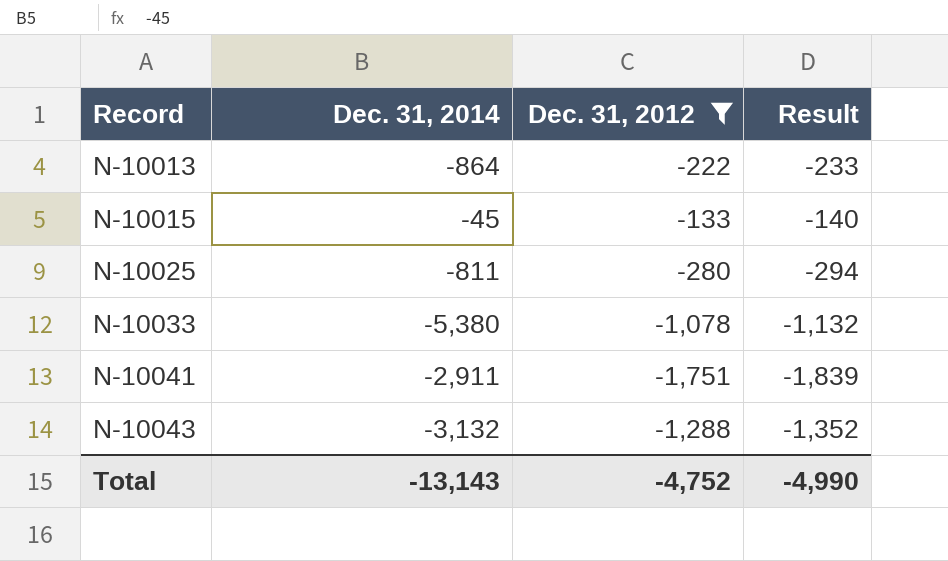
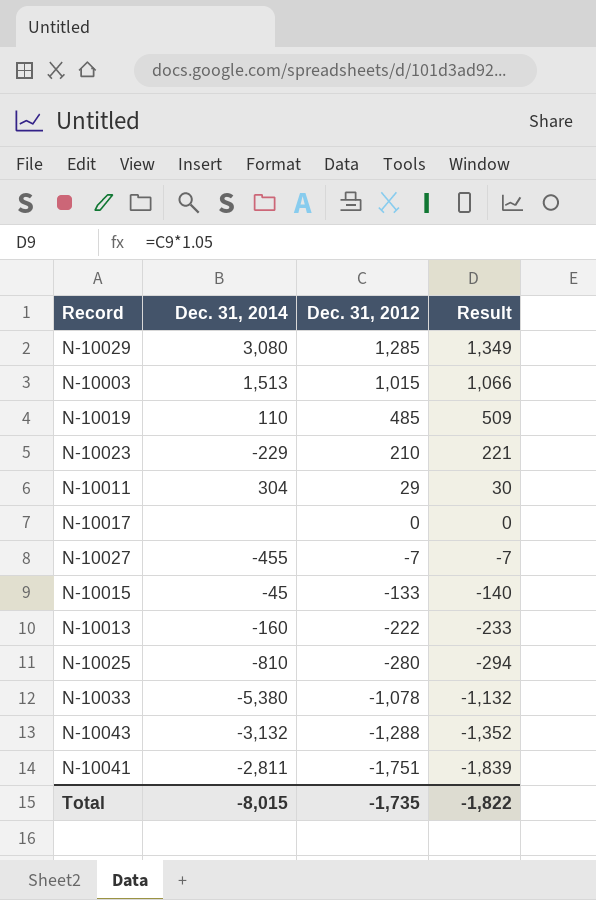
filter: Dec. 31, 2012 <= -133 -> none
row order: Record ascending -> Dec. 31, 2012 descending
N-10013 | Dec. 31, 2014: -864 -> -160
N-10025 | Dec. 31, 2014: -811 -> -810
N-10041 | Dec. 31, 2014: -2,911 -> -2,811
Total | Dec. 31, 2014: -13,143 -> -8,015
Total | Dec. 31, 2012: -4,752 -> -1,735
Total | Result: -4,990 -> -1,822

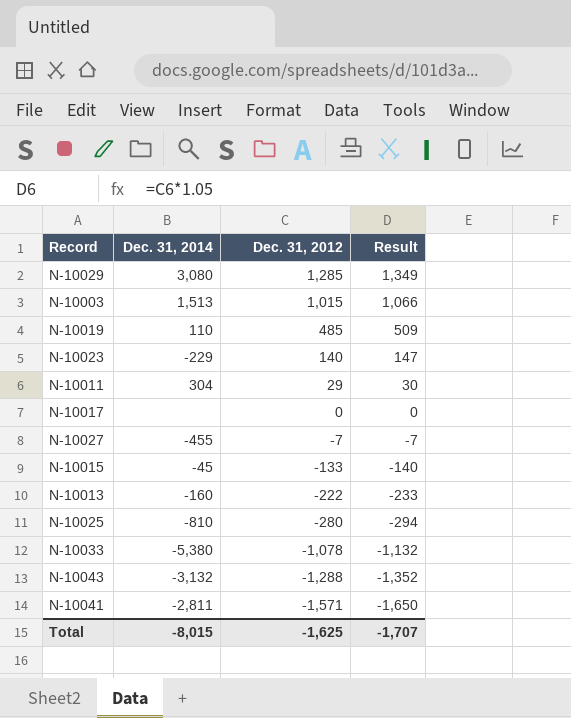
N-10023 | Dec. 31, 2012: 210 -> 140
N-10023 | Result: 221 -> 147
N-10041 | Dec. 31, 2012: -1,751 -> -1,571
N-10041 | Result: -1,839 -> -1,650
Total | Dec. 31, 2012: -1,735 -> -1,625
Total | Result: -1,822 -> -1,707

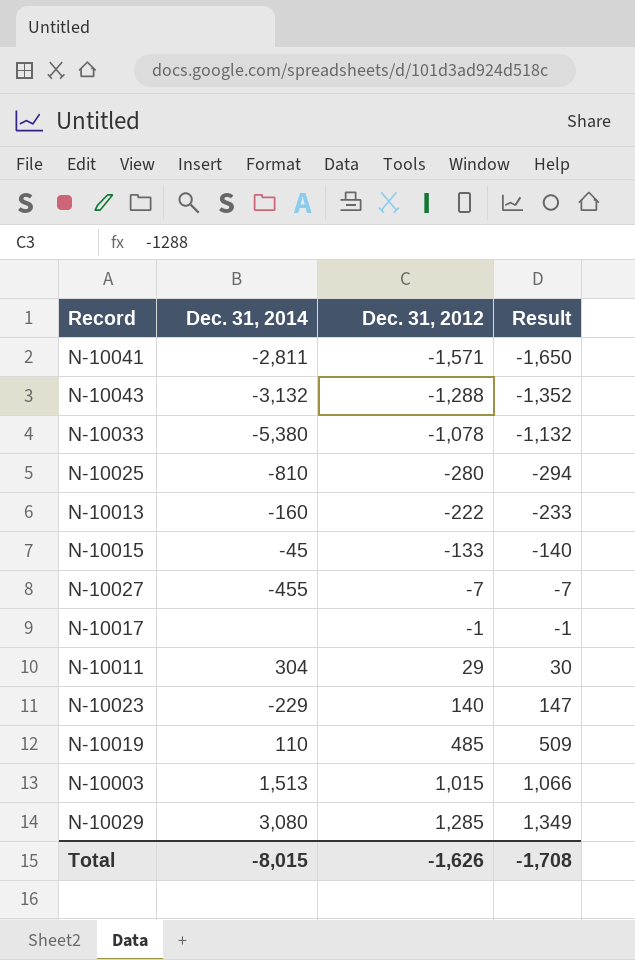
row order: Dec. 31, 2012 descending -> Dec. 31, 2012 ascending
N-10017 | Dec. 31, 2012: 0 -> -1
N-10017 | Result: 0 -> -1
Total | Dec. 31, 2012: -1,625 -> -1,626
Total | Result: -1,707 -> -1,708

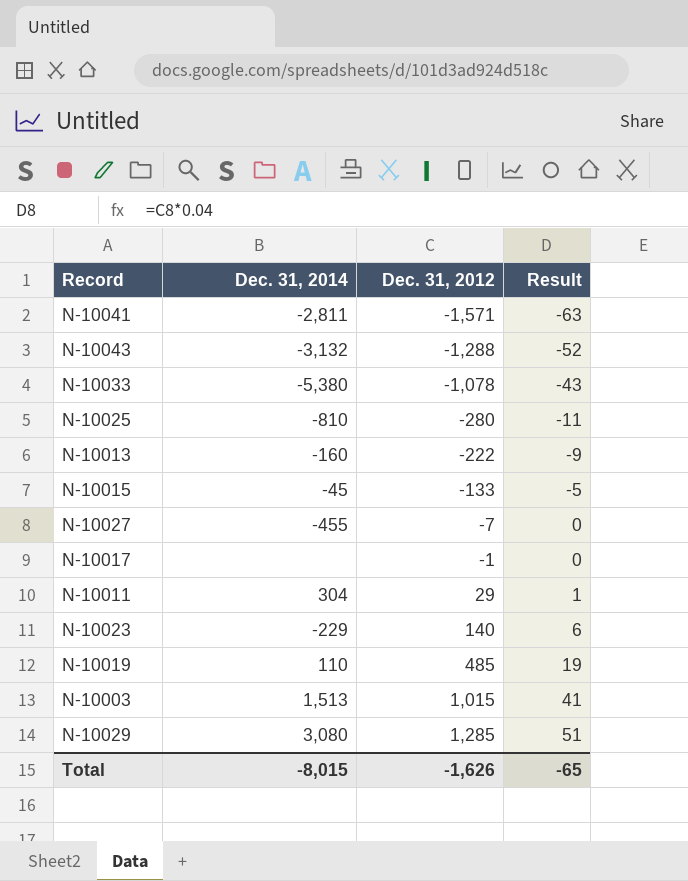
column Result | formula: [Dec. 31, 2012] * 1.05 -> [Dec. 31, 2012] * 0.04
Total | Result: -1,708 -> -65

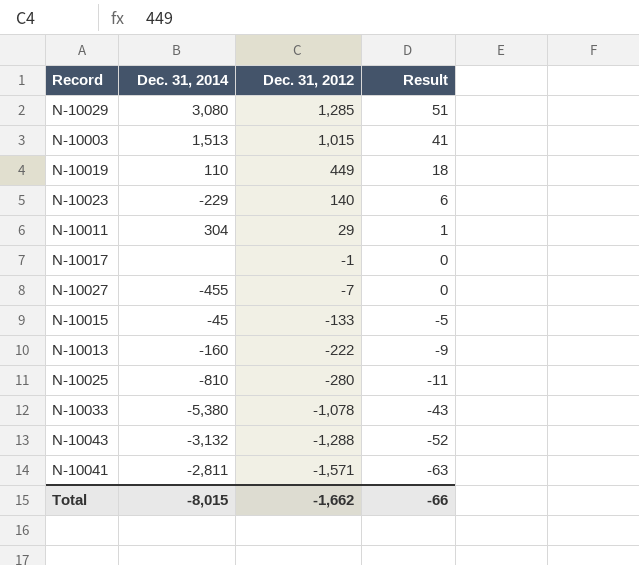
row order: Dec. 31, 2012 ascending -> Dec. 31, 2012 descending
N-10019 | Dec. 31, 2012: 485 -> 449
N-10019 | Result: 19 -> 18
Total | Dec. 31, 2012: -1,626 -> -1,662
Total | Result: -65 -> -66

